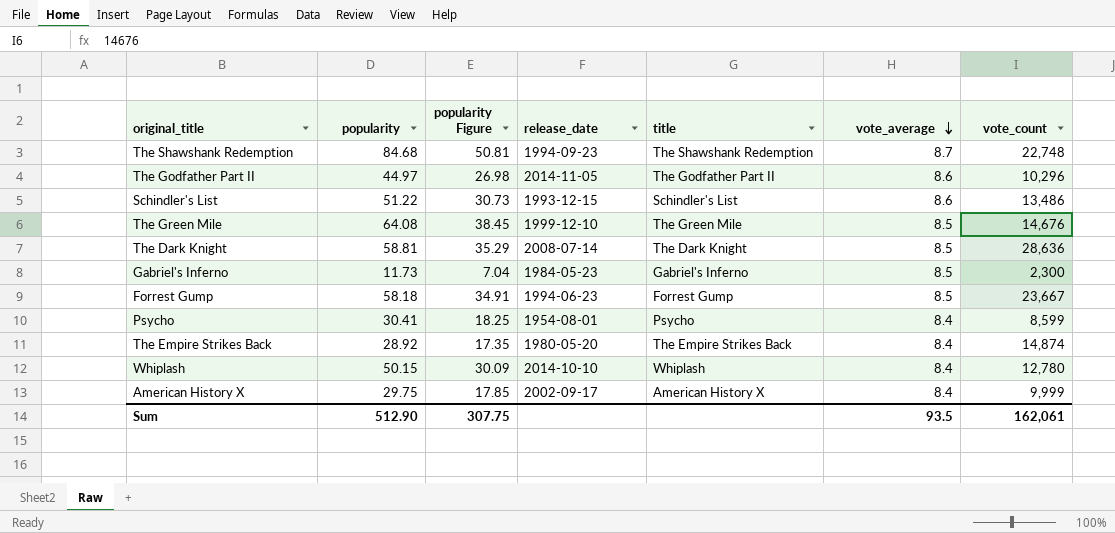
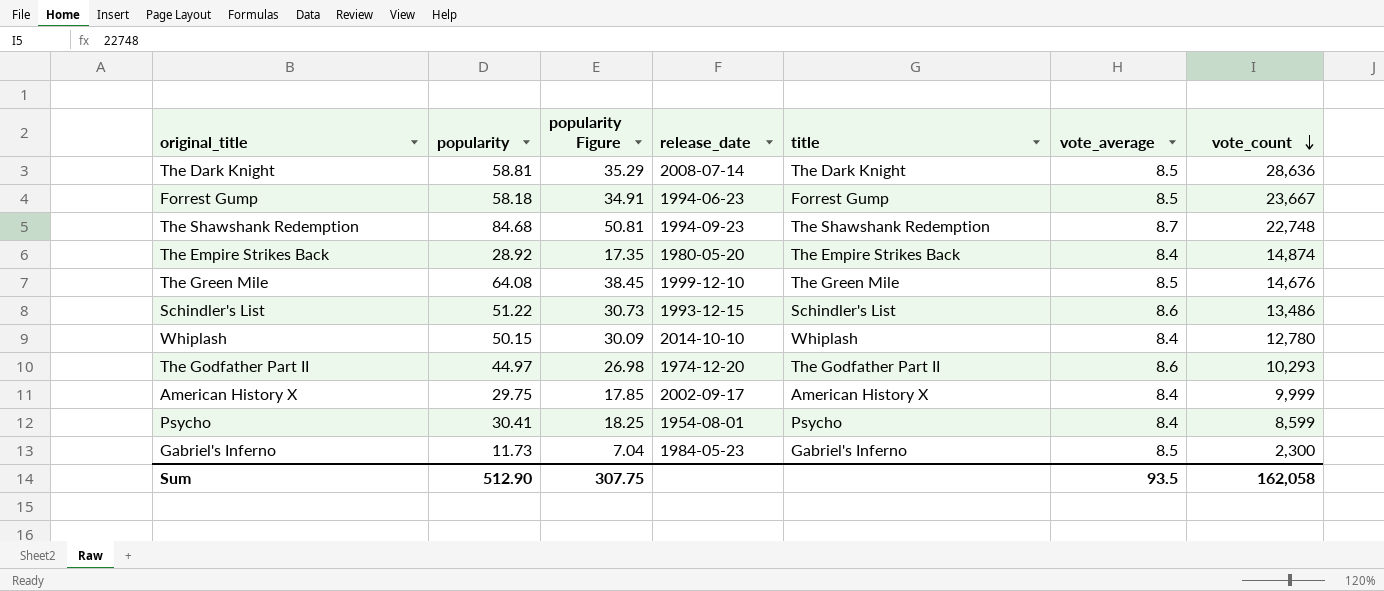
row order: vote_average descending -> vote_count descending
The Godfather Part II | release_date: 2014-11-05 -> 1974-12-20
The Godfather Part II | vote_count: 10,296 -> 10,293
Sum | vote_count: 162,061 -> 162,058

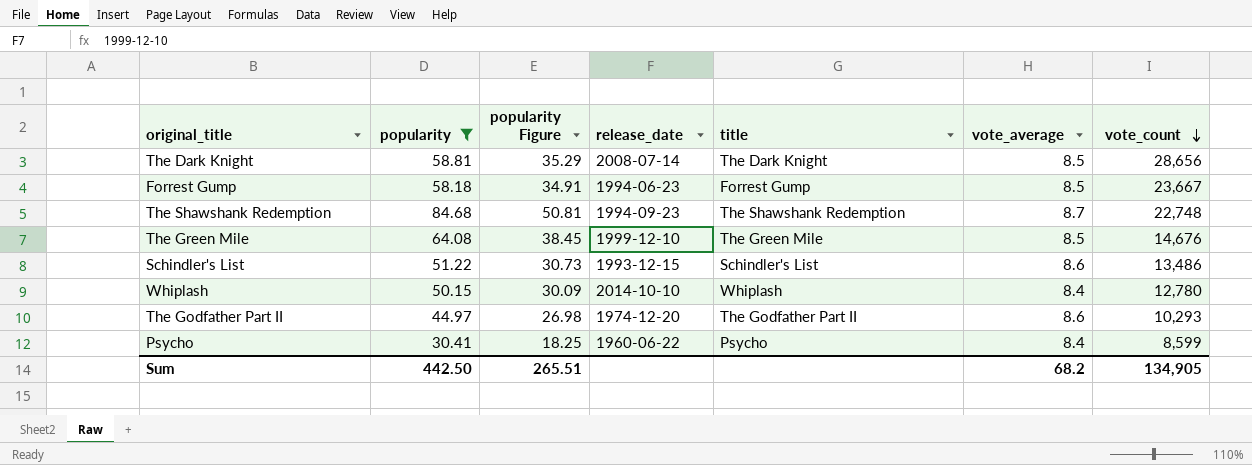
filter: none -> popularity >= 30.41
The Dark Knight | vote_count: 28,636 -> 28,656
Psycho | release_date: 1954-08-01 -> 1960-06-22
Sum | popularity: 512.90 -> 442.50
Sum | popularity Figure: 307.75 -> 265.51
Sum | vote_average: 93.5 -> 68.2
Sum | vote_count: 162,058 -> 134,905

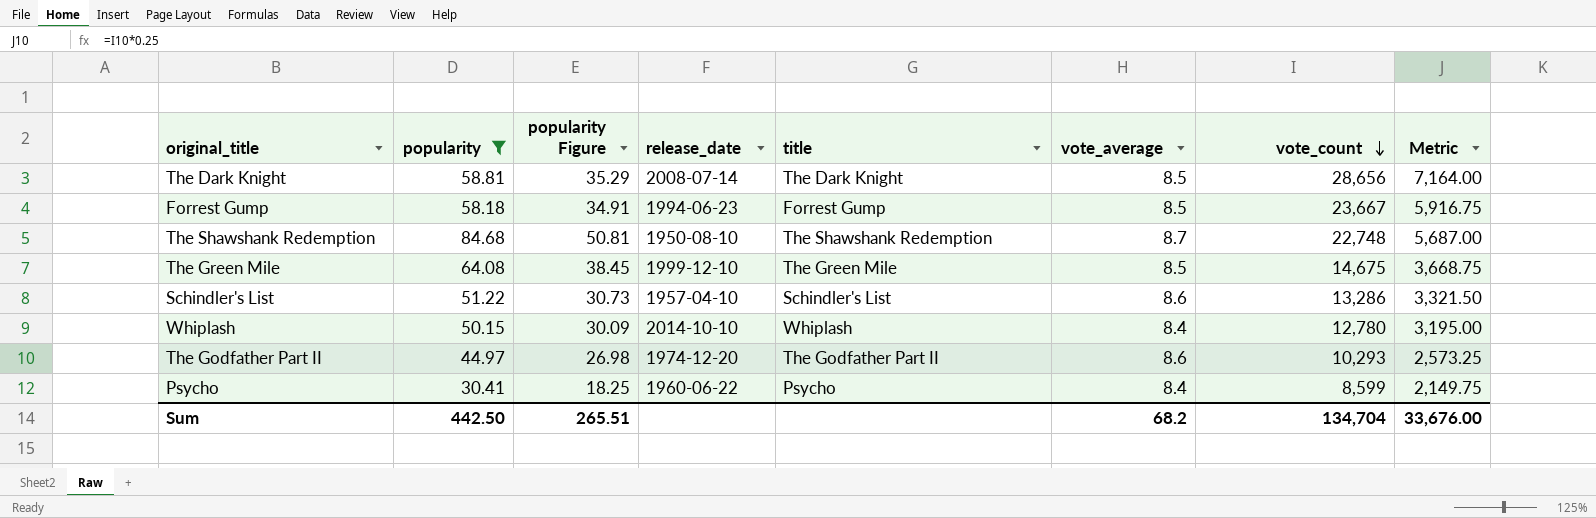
column Metric | formula: none -> [vote_count] * 0.25
The Shawshank Redemption | release_date: 1994-09-23 -> 1950-08-10
The Green Mile | vote_count: 14,676 -> 14,675
Schindler's List | release_date: 1993-12-15 -> 1957-04-10
Schindler's List | vote_count: 13,486 -> 13,286
Sum | vote_count: 134,905 -> 134,704

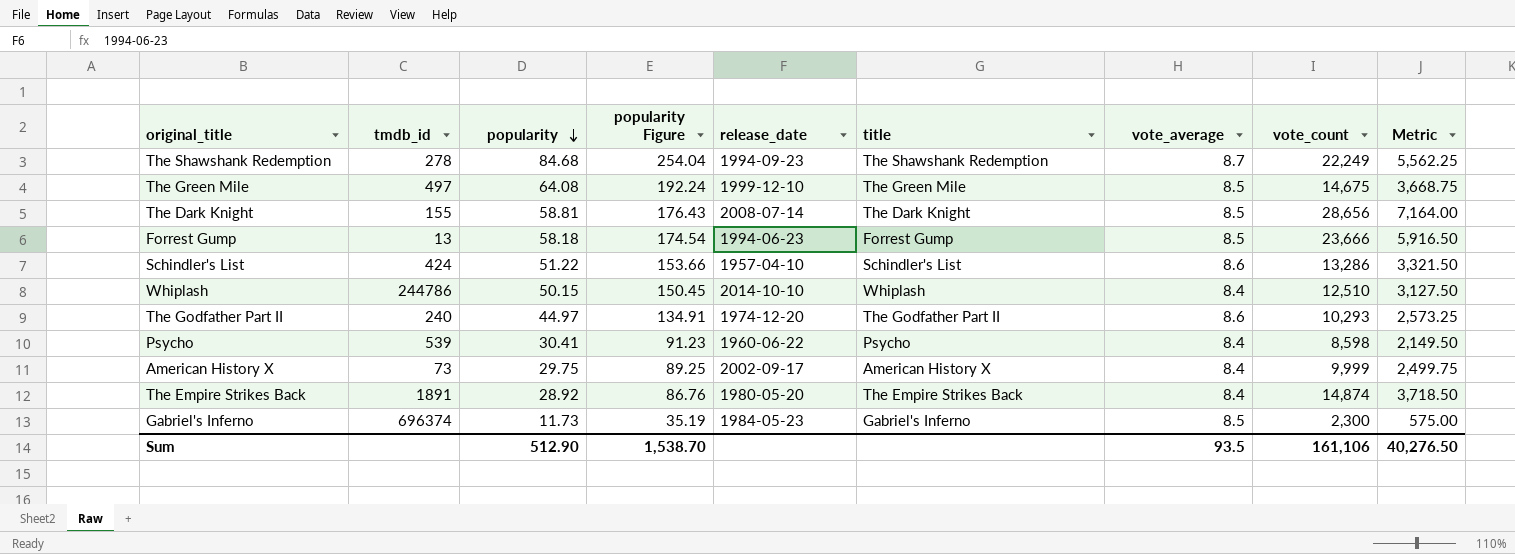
filter: popularity >= 30.41 -> none
row order: vote_count descending -> popularity descending
column tmdb_id | position: none -> 2
column popularity Figure | formula: [popularity] * 0.6 -> [popularity] * 3
The Shawshank Redemption | release_date: 1950-08-10 -> 1994-09-23
The Shawshank Redemption | vote_count: 22,748 -> 22,249
The Shawshank Redemption | Metric: 5,687.00 -> 5,562.25
Forrest Gump | vote_count: 23,667 -> 23,666
Forrest Gump | Metric: 5,916.75 -> 5,916.50
Whiplash | vote_count: 12,780 -> 12,510
Whiplash | Metric: 3,195.00 -> 3,127.50
Psycho | vote_count: 8,599 -> 8,598
Psycho | Metric: 2,149.75 -> 2,149.50
Sum | popularity: 442.50 -> 512.90
Sum | popularity Figure: 265.51 -> 1,538.70
Sum | vote_average: 68.2 -> 93.5
Sum | vote_count: 134,704 -> 161,106
Sum | Metric: 33,676.00 -> 40,276.50

